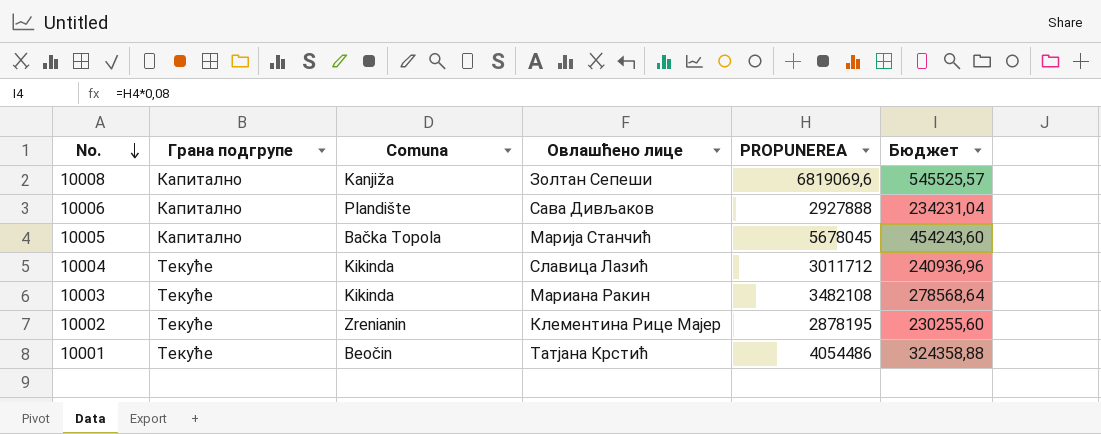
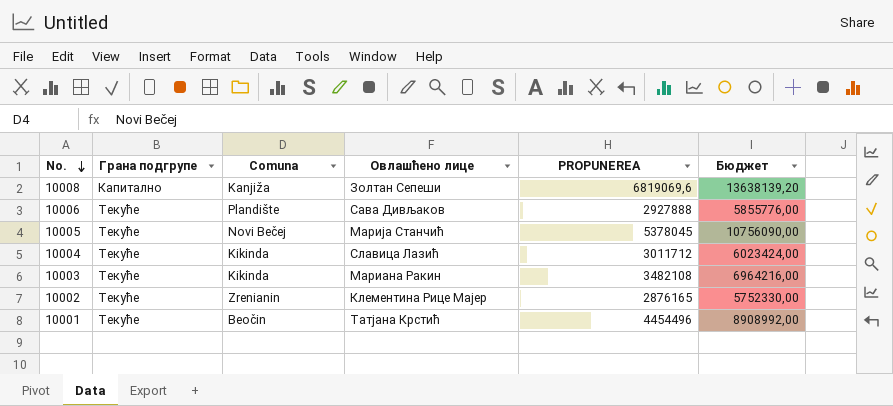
column Бюджет | formula: [PROPUNEREA] * 0,08 -> [PROPUNEREA] * 2
10006 | Грана подгрупе: Капитално -> Текуће
10005 | Грана подгрупе: Капитално -> Текуће
10005 | Comuna: Bačka Topola -> Novi Bečej
10005 | PROPUNEREA: 5678045 -> 5378045
10002 | PROPUNEREA: 2878195 -> 2876165
10001 | PROPUNEREA: 4054486 -> 4454496

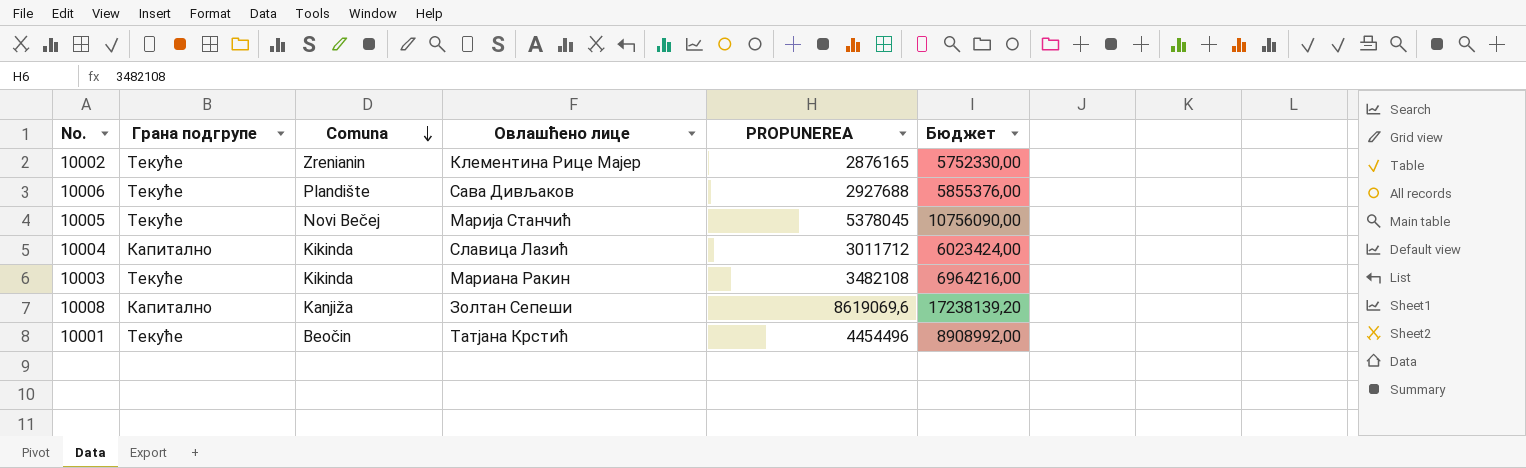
row order: No. descending -> Comuna descending
10006 | PROPUNEREA: 2927888 -> 2927688
10006 | Бюджет: 5855776,00 -> 5855376,00
10004 | Грана подгрупе: Текуће -> Капитално
10008 | PROPUNEREA: 6819069,6 -> 8619069,6
10008 | Бюджет: 13638139,20 -> 17238139,20

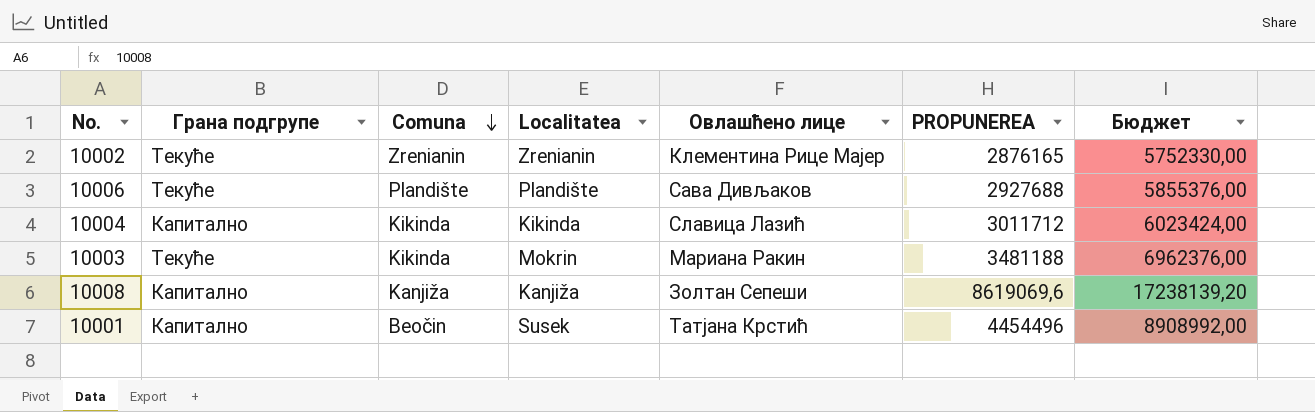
column Localitatea | position: none -> 4
row 10005: Текуће | Novi Bečej | Марија Станчић | 5378045 | 10756090,00 -> none
10003 | PROPUNEREA: 3482108 -> 3481188
10003 | Бюджет: 6964216,00 -> 6962376,00
10001 | Грана подгрупе: Текуће -> Капитално

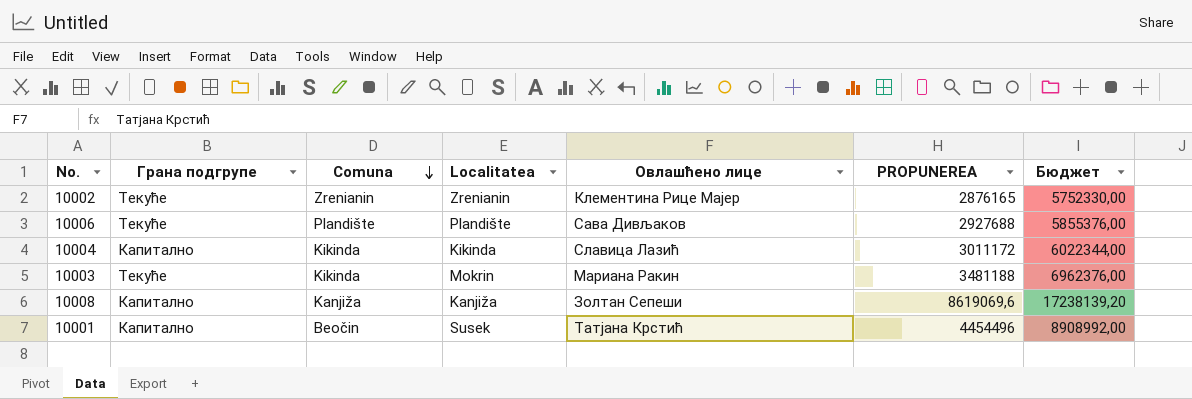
10004 | PROPUNEREA: 3011712 -> 3011172
10004 | Бюджет: 6023424,00 -> 6022344,00

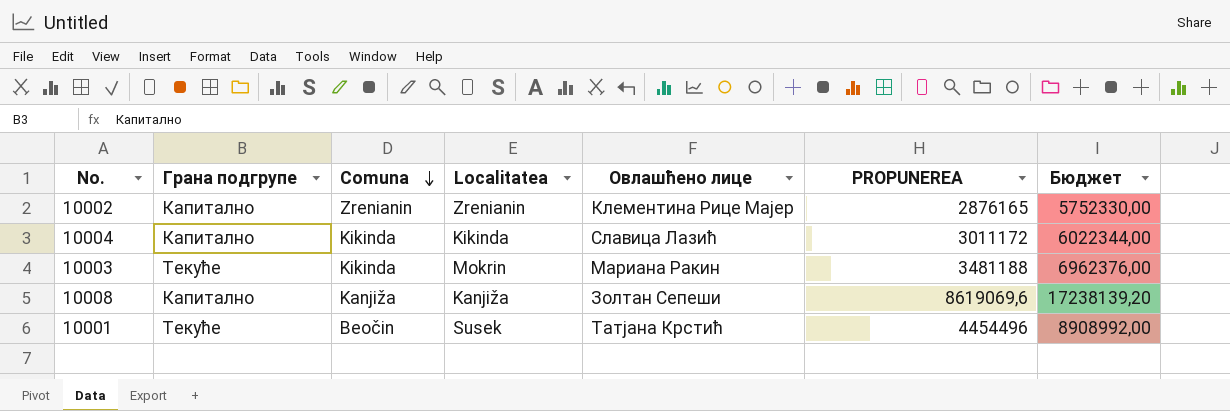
row 10006: Текуће | Plandište | Plandište | Сава Дивљаков | 2927688 | 5855376,00 -> none
10002 | Грана подгрупе: Текуће -> Капитално
10001 | Грана подгрупе: Капитално -> Текуће

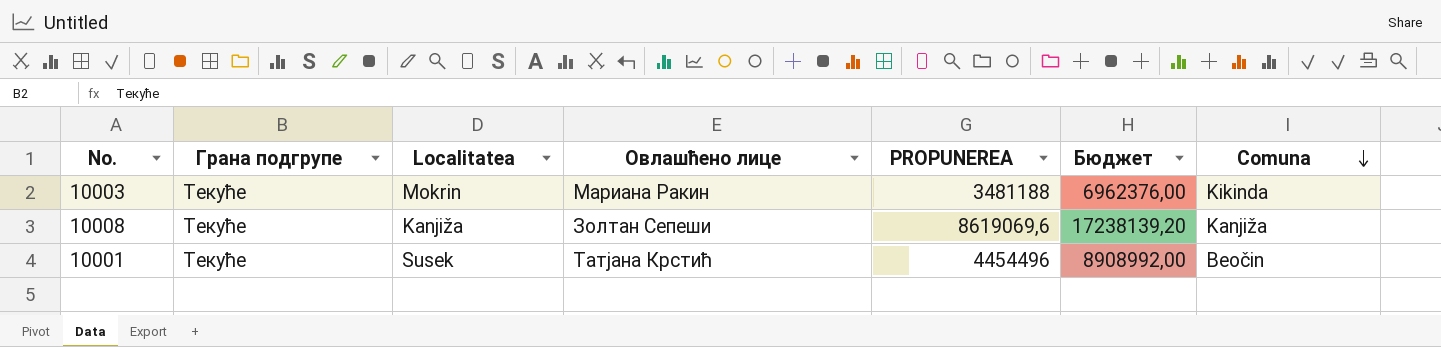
column Comuna | position: 3 -> 7
row 10002: Капитално | Zrenianin | Zrenianin | Клементина Рице Мајер | 2876165 | 5752330,00 -> none
row 10004: Капитално | Kikinda | Kikinda | Славица Лазић | 3011172 | 6022344,00 -> none
10008 | Грана подгрупе: Капитално -> Текуће

